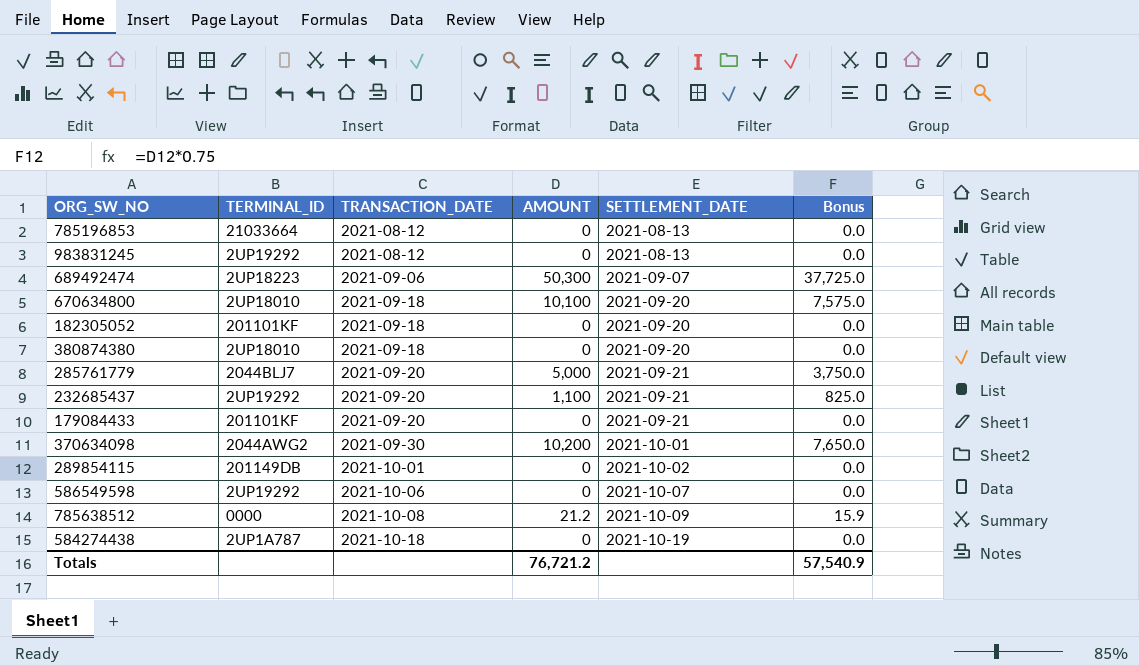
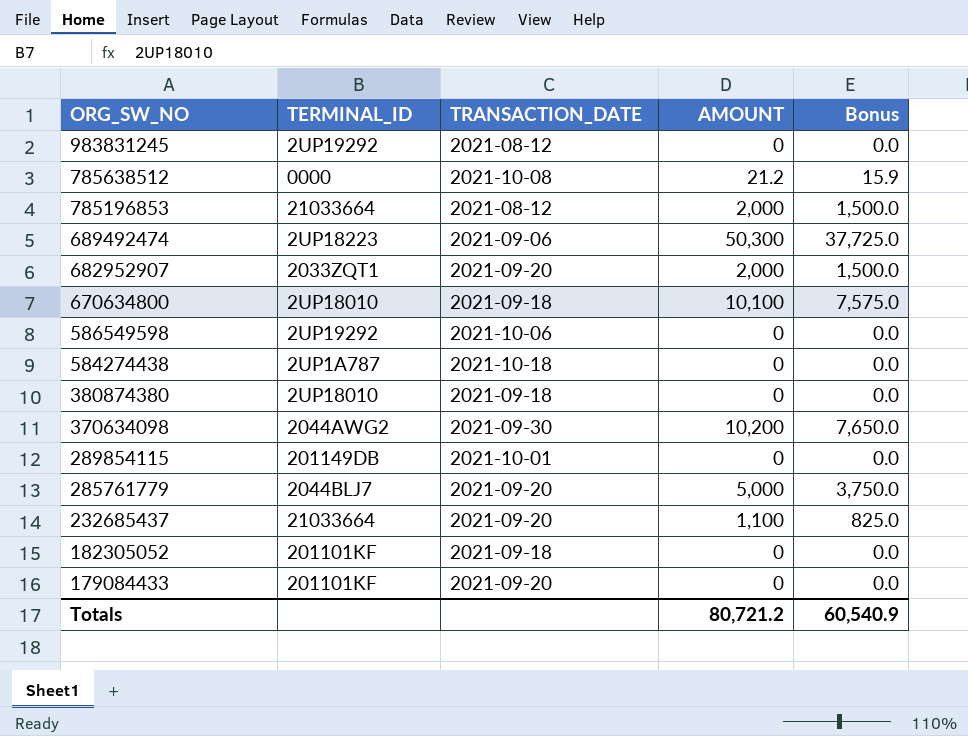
row order: TRANSACTION_DATE ascending -> ORG_SW_NO descending
column SETTLEMENT_DATE | position: 5 -> none
785196853 | AMOUNT: 0 -> 2,000
785196853 | Bonus: 0.0 -> 1,500.0
row 682952907: none -> 2033ZQT1 | 2021-09-20 | 2,000 | 1,500.0
232685437 | TERMINAL_ID: 2UP19292 -> 21033664
Totals | AMOUNT: 76,721.2 -> 80,721.2
Totals | Bonus: 57,540.9 -> 60,540.9

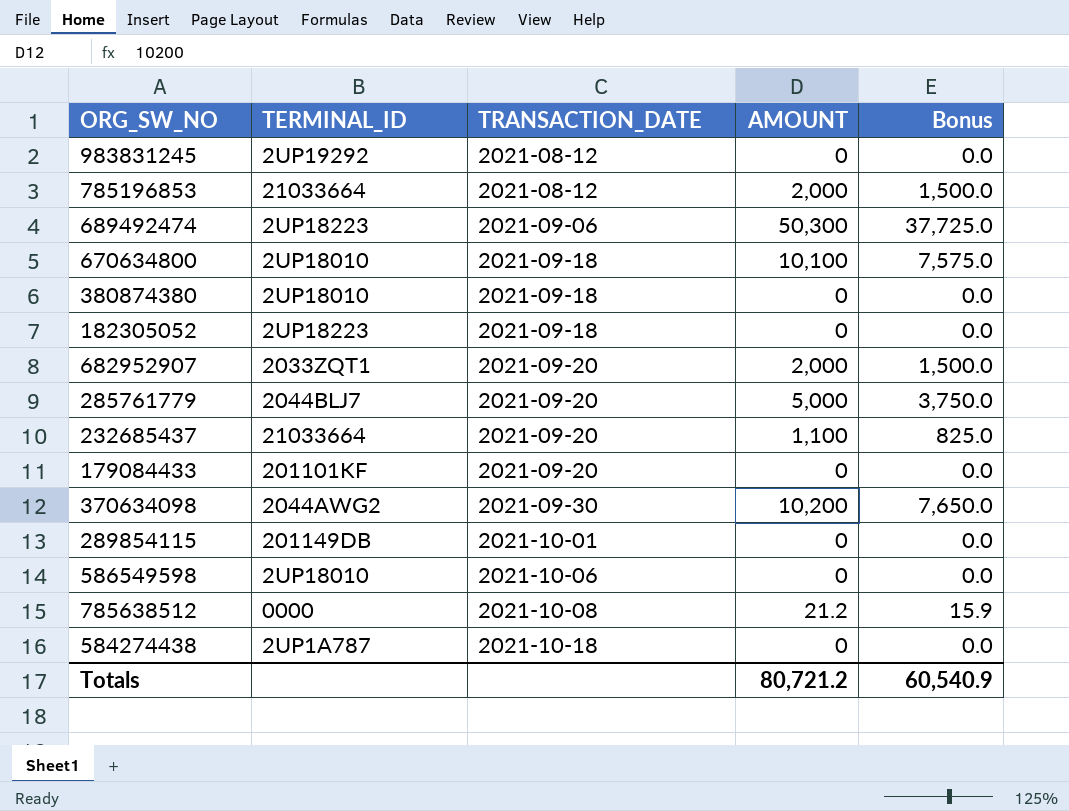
row order: ORG_SW_NO descending -> TRANSACTION_DATE ascending
182305052 | TERMINAL_ID: 201101KF -> 2UP18223
586549598 | TERMINAL_ID: 2UP19292 -> 2UP18010

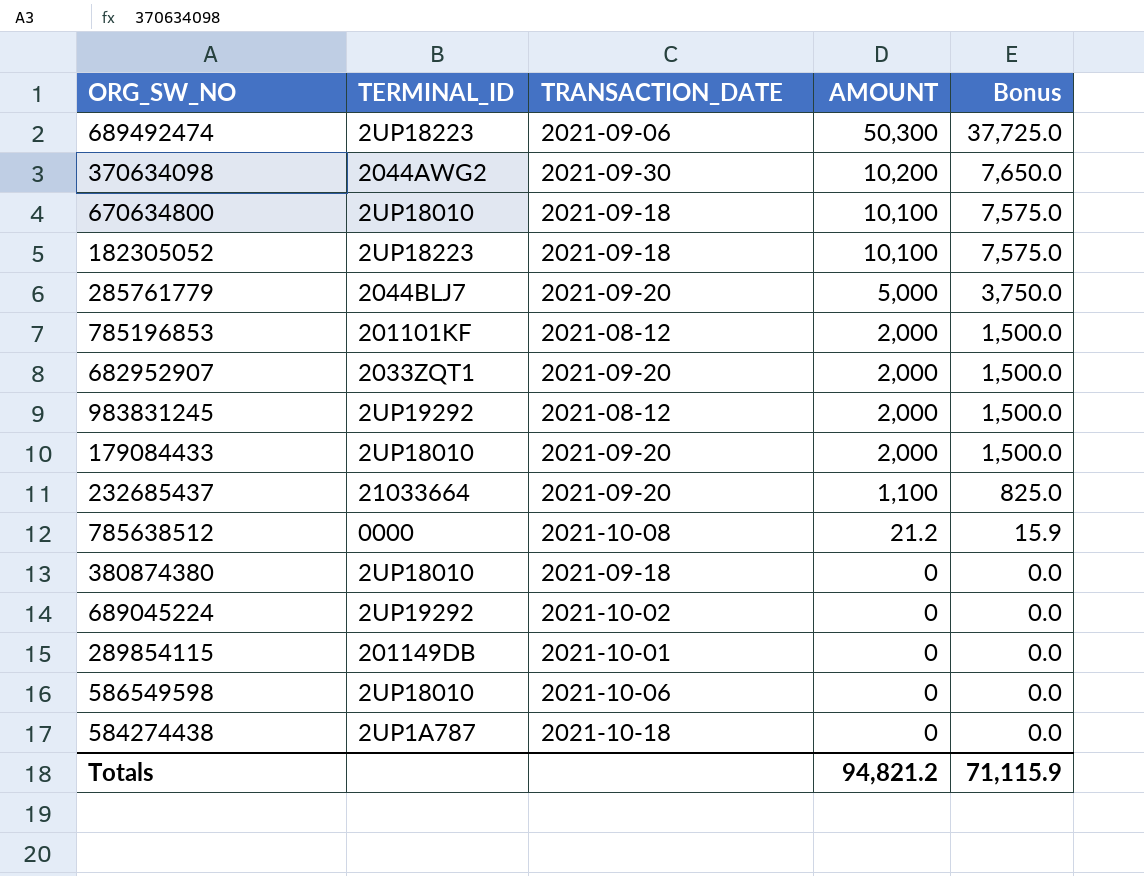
row order: TRANSACTION_DATE ascending -> AMOUNT descending
182305052 | AMOUNT: 0 -> 10,100
182305052 | Bonus: 0.0 -> 7,575.0
785196853 | TERMINAL_ID: 21033664 -> 201101KF
983831245 | AMOUNT: 0 -> 2,000
983831245 | Bonus: 0.0 -> 1,500.0
179084433 | TERMINAL_ID: 201101KF -> 2UP18010
179084433 | AMOUNT: 0 -> 2,000
179084433 | Bonus: 0.0 -> 1,500.0
row 689045224: none -> 2UP19292 | 2021-10-02 | 0 | 0.0
Totals | AMOUNT: 80,721.2 -> 94,821.2
Totals | Bonus: 60,540.9 -> 71,115.9

